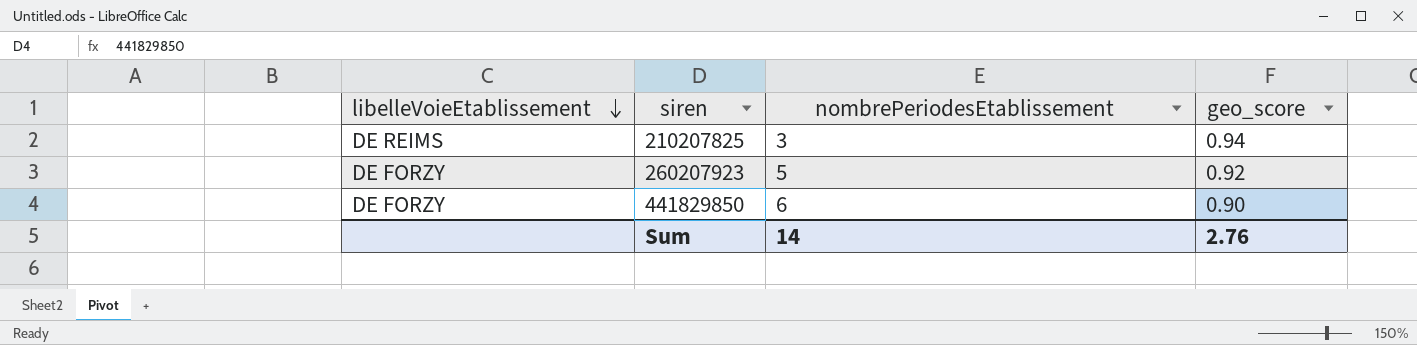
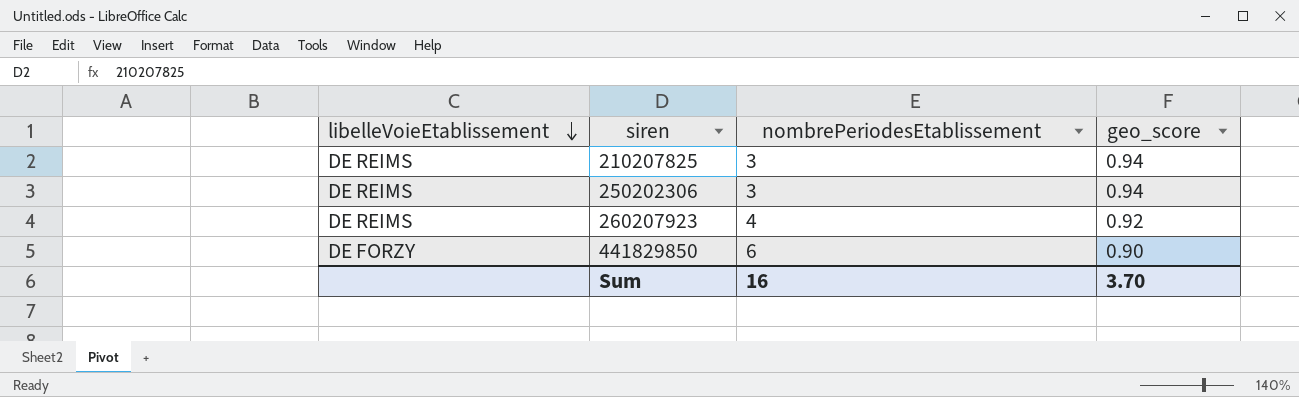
row 250202306: none -> DE REIMS | 3 | 0.94
260207923 | libelleVoieEtablissement: DE FORZY -> DE REIMS
260207923 | nombrePeriodesEtablissement: 5 -> 4
Sum | nombrePeriodesEtablissement: 14 -> 16
Sum | geo_score: 2.76 -> 3.70

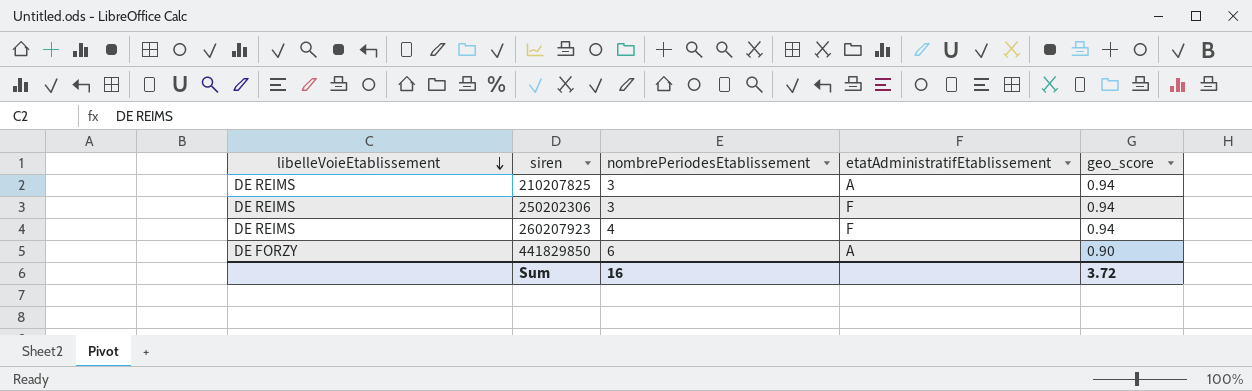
column etatAdministratifEtablissement | position: none -> 4
260207923 | geo_score: 0.92 -> 0.94
Sum | geo_score: 3.70 -> 3.72

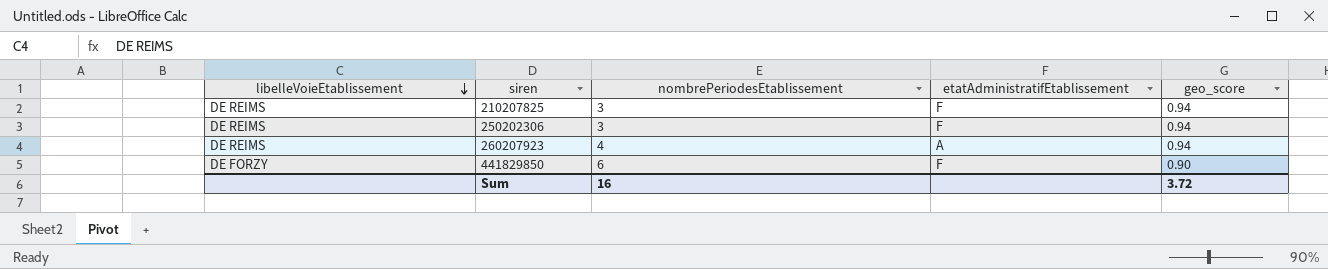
210207825 | etatAdministratifEtablissement: A -> F
260207923 | etatAdministratifEtablissement: F -> A
441829850 | etatAdministratifEtablissement: A -> F

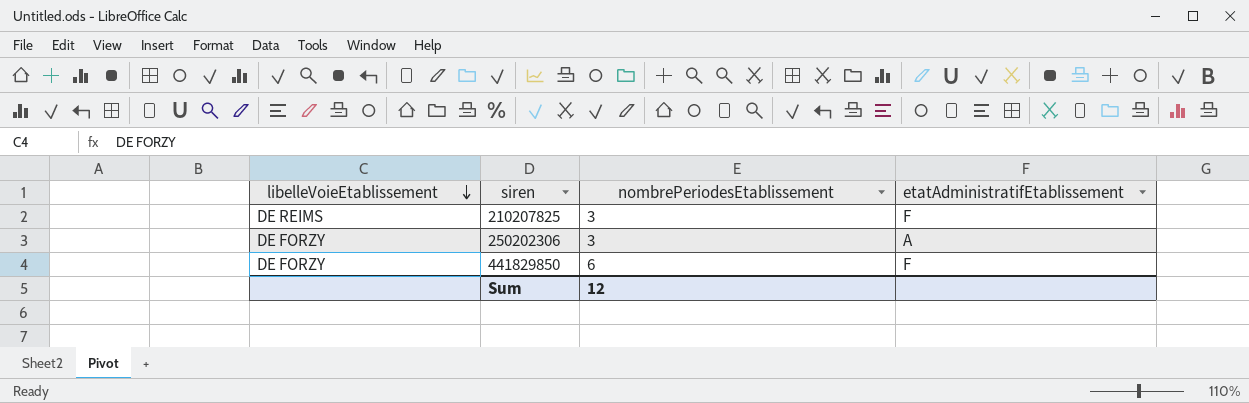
column geo_score | position: 5 -> none
row 260207923: DE REIMS | 4 | A | 0.94 -> none
250202306 | libelleVoieEtablissement: DE REIMS -> DE FORZY
250202306 | etatAdministratifEtablissement: F -> A
Sum | nombrePeriodesEtablissement: 16 -> 12

